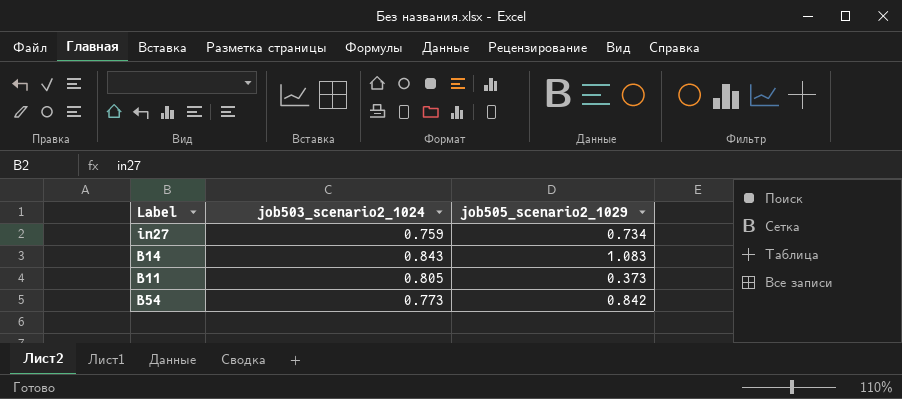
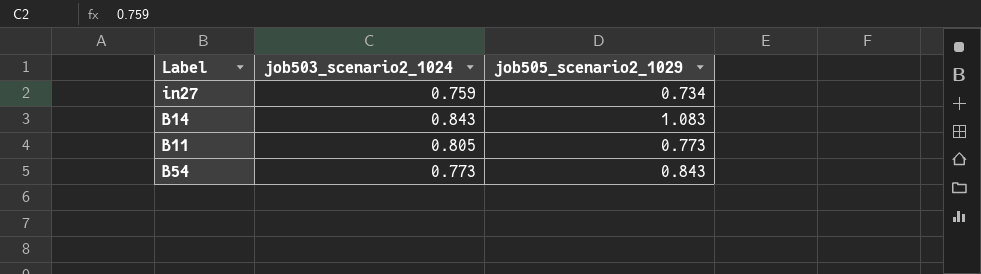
B11 | job505_scenario2_1029: 0.373 -> 0.773
B54 | job505_scenario2_1029: 0.842 -> 0.843

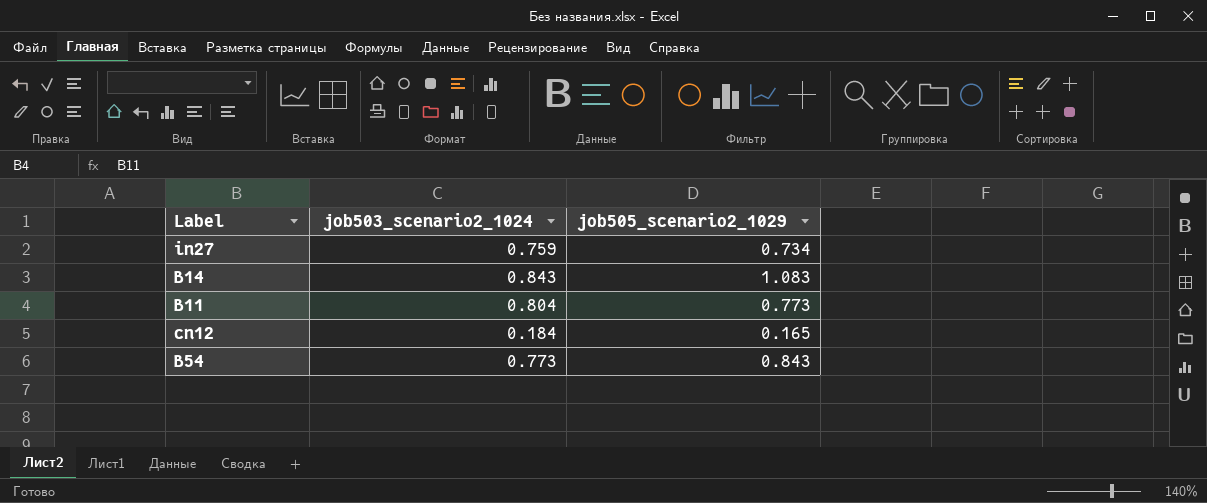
B11 | job503_scenario2_1024: 0.805 -> 0.804
row cn12: none -> 0.184 | 0.165

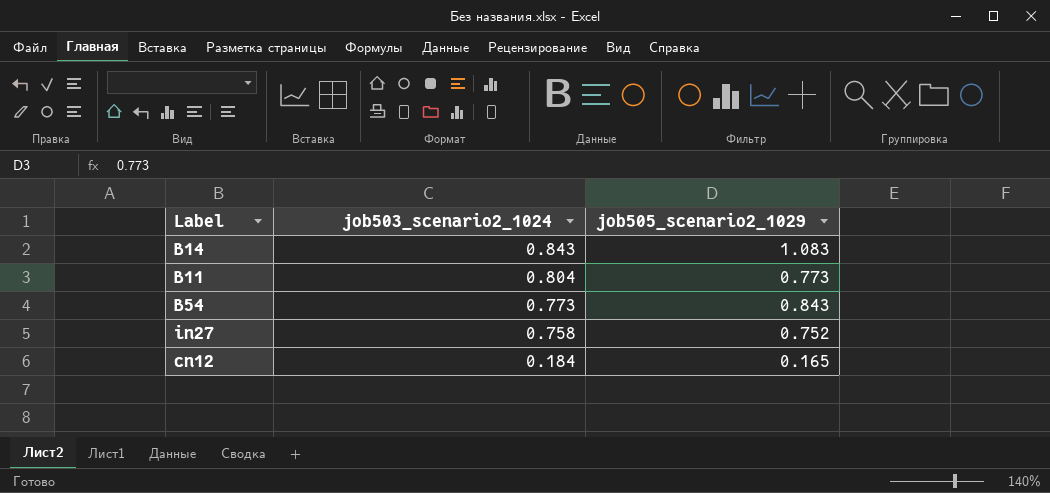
row order: none -> job503_scenario2_1024 descending
in27 | job503_scenario2_1024: 0.759 -> 0.758
in27 | job505_scenario2_1029: 0.734 -> 0.752

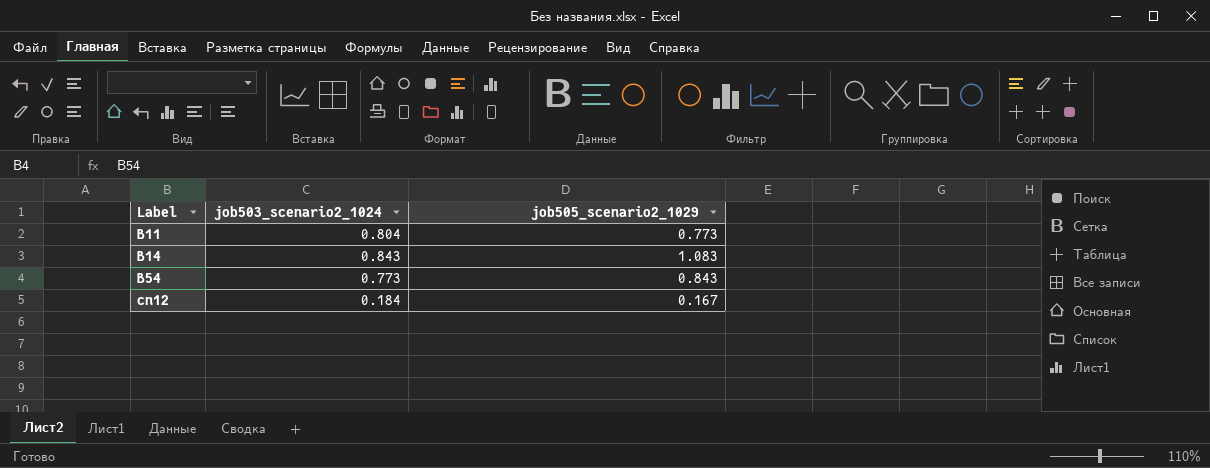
row order: job503_scenario2_1024 descending -> Label ascending
row in27: 0.758 | 0.752 -> none
cn12 | job505_scenario2_1029: 0.165 -> 0.167

